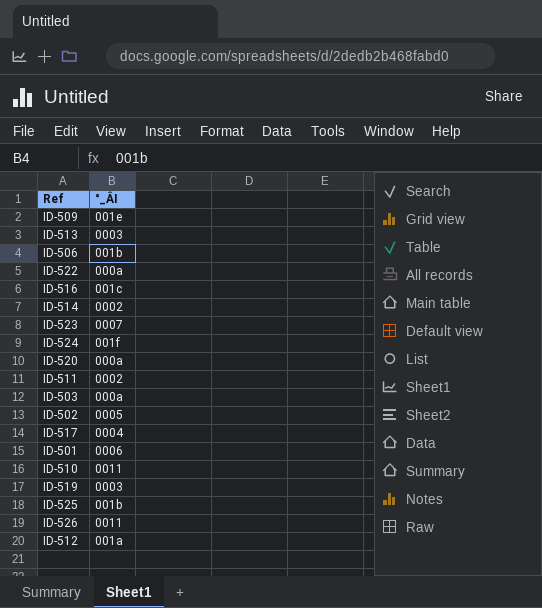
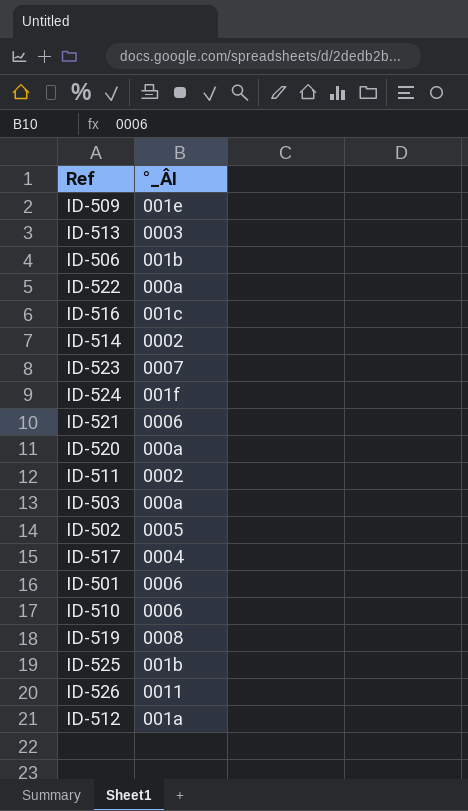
row ID-521: none -> 0006
ID-510 | °_ÂI: 0011 -> 0006
ID-519 | °_ÂI: 0003 -> 0008

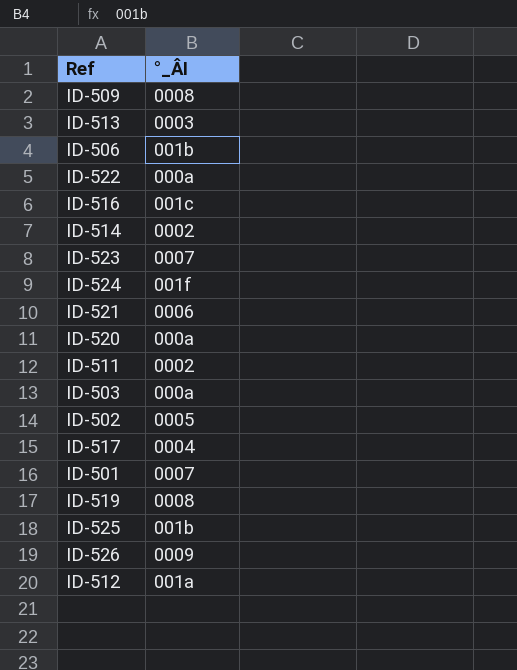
row ID-510: 0006 -> none
ID-509 | °_ÂI: 001e -> 0008
ID-501 | °_ÂI: 0006 -> 0007
ID-526 | °_ÂI: 0011 -> 0009

